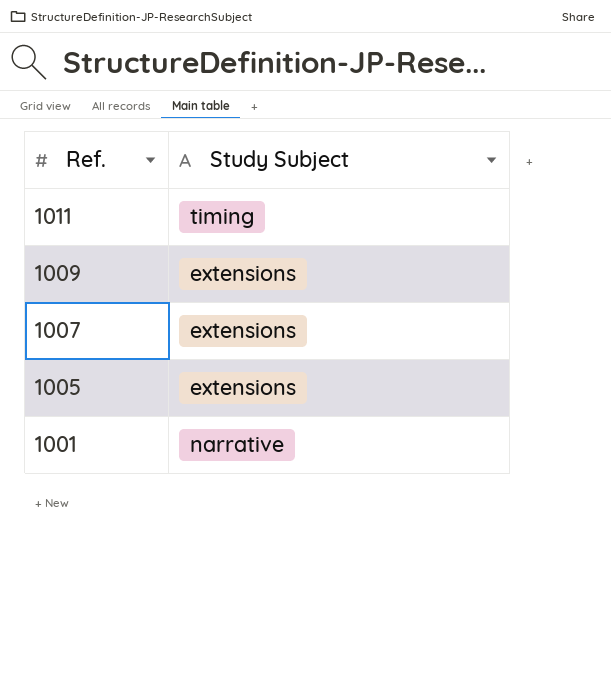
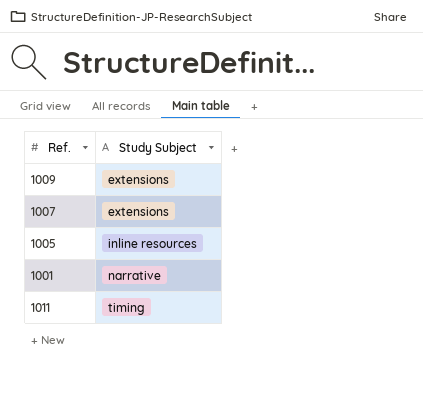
row order: Ref. descending -> Study Subject ascending
1005 | Study Subject: extensions -> inline resources

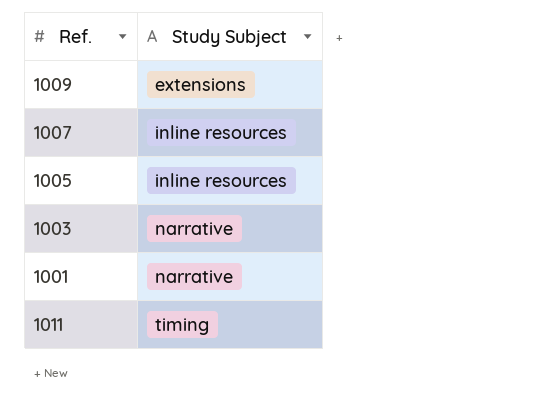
1007 | Study Subject: extensions -> inline resources
row 1003: none -> narrative

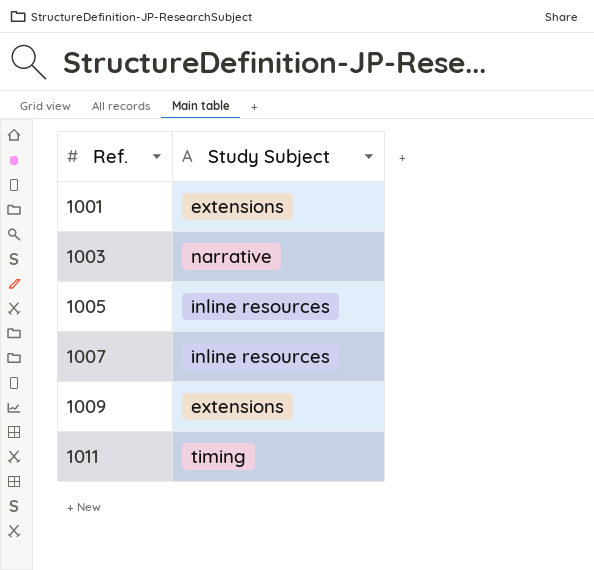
row order: Study Subject ascending -> Ref. ascending
1001 | Study Subject: narrative -> extensions

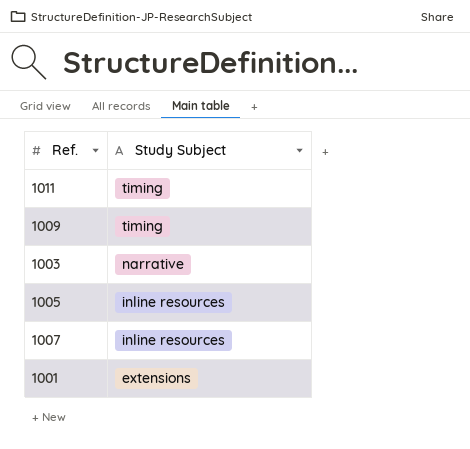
row order: Ref. ascending -> Study Subject descending
1009 | Study Subject: extensions -> timing

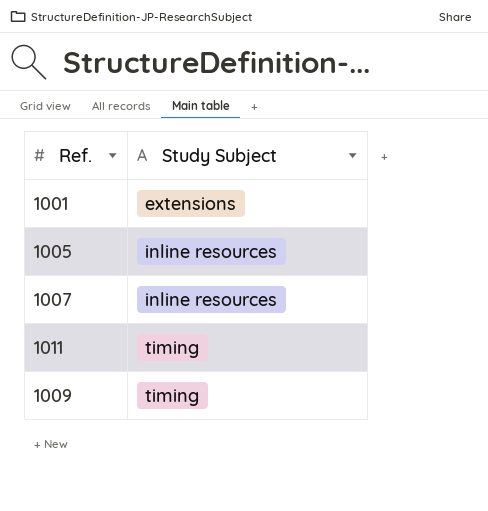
row order: Study Subject descending -> Study Subject ascending
row 1003: narrative -> none

